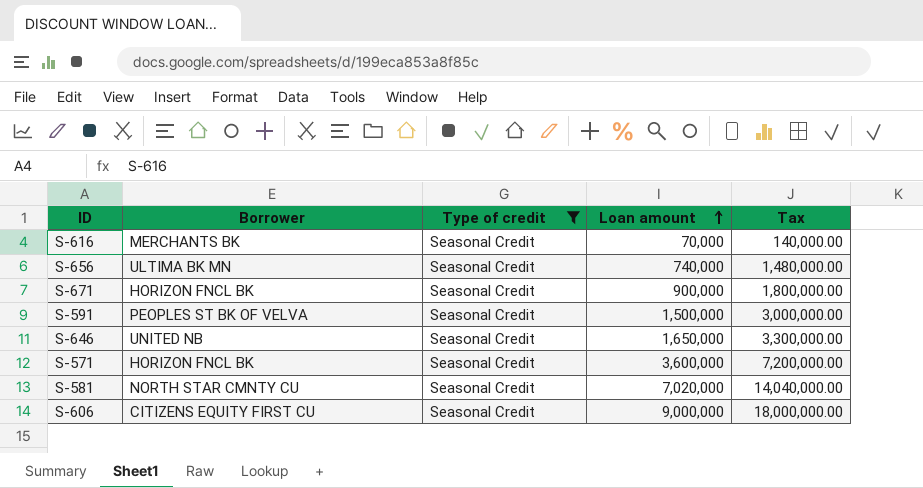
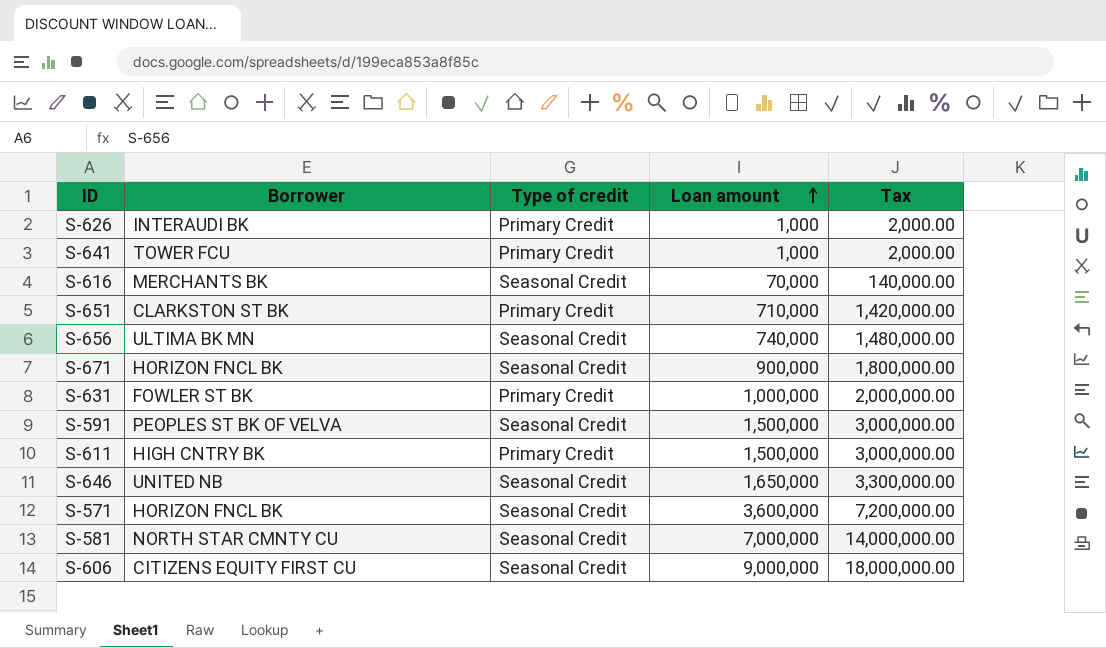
filter: Type of credit = Seasonal Credit -> none
S-581 | Loan amount: 7,020,000 -> 7,000,000
S-581 | Tax: 14,040,000.00 -> 14,000,000.00

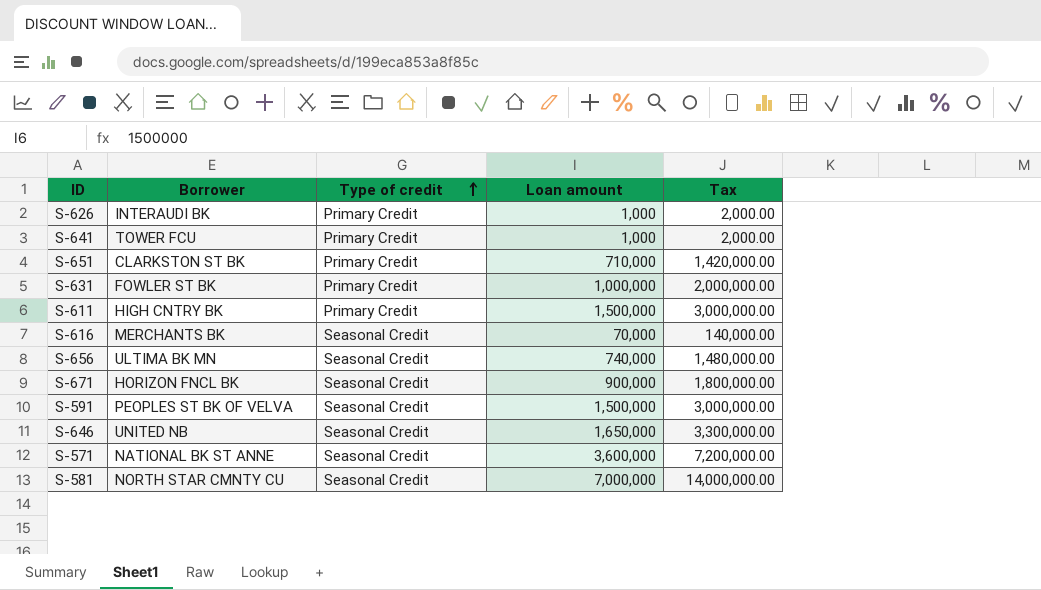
row order: Loan amount ascending -> Type of credit ascending
row S-606: CITIZENS EQUITY FIRST CU | Seasonal Credit | 9,000,000 | 18,000,000.00 -> none
S-571 | Borrower: HORIZON FNCL BK -> NATIONAL BK ST ANNE

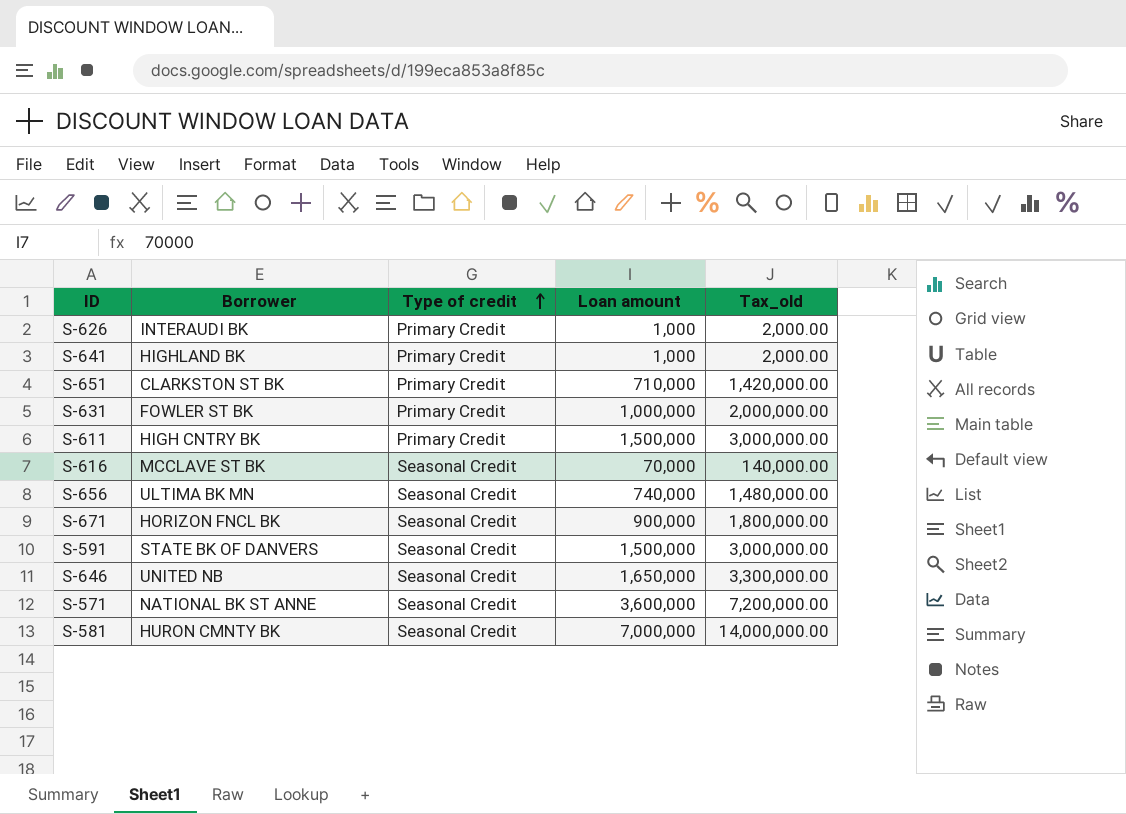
column name: Tax -> Tax_old
S-641 | Borrower: TOWER FCU -> HIGHLAND BK
S-616 | Borrower: MERCHANTS BK -> MCCLAVE ST BK
S-591 | Borrower: PEOPLES ST BK OF VELVA -> STATE BK OF DANVERS
S-581 | Borrower: NORTH STAR CMNTY CU -> HURON CMNTY BK

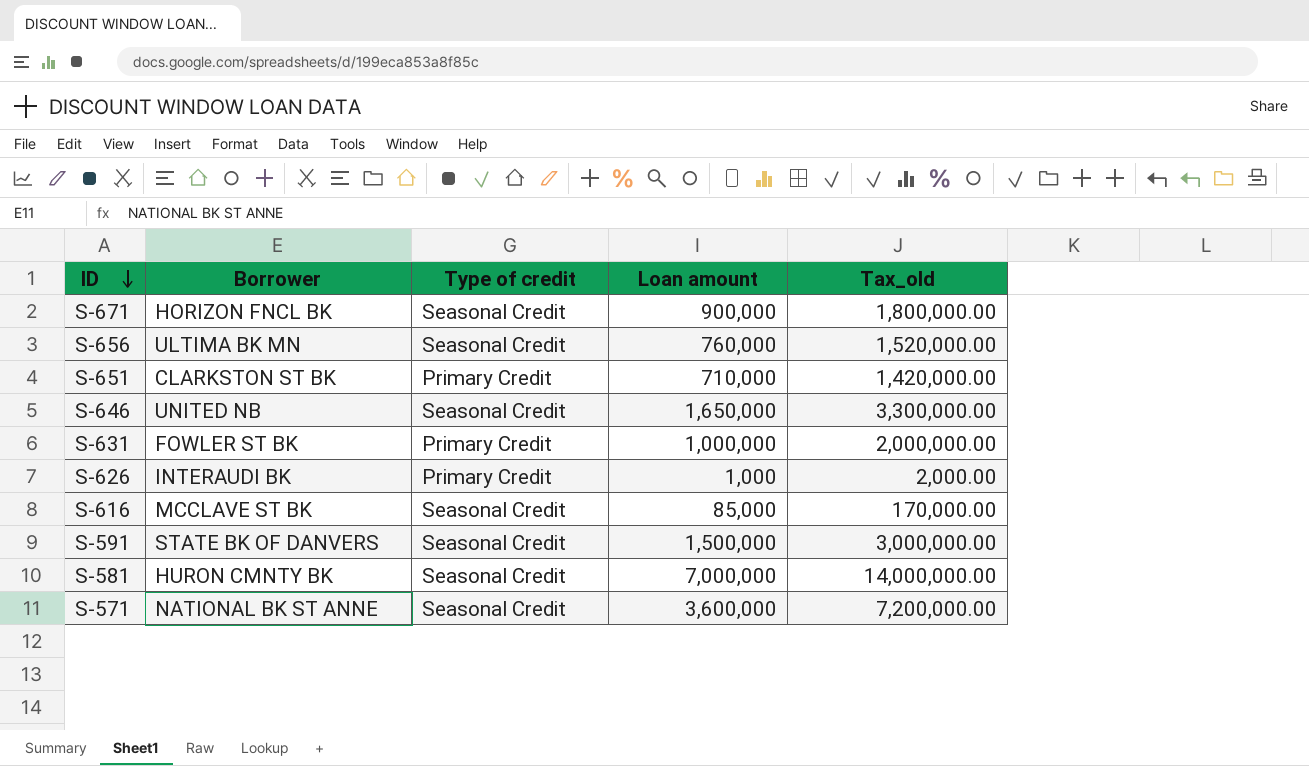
row order: Type of credit ascending -> ID descending
row S-641: HIGHLAND BK | Primary Credit | 1,000 | 2,000.00 -> none
row S-611: HIGH CNTRY BK | Primary Credit | 1,500,000 | 3,000,000.00 -> none
S-656 | Loan amount: 740,000 -> 760,000
S-656 | Tax_old: 1,480,000.00 -> 1,520,000.00
S-616 | Loan amount: 70,000 -> 85,000
S-616 | Tax_old: 140,000.00 -> 170,000.00

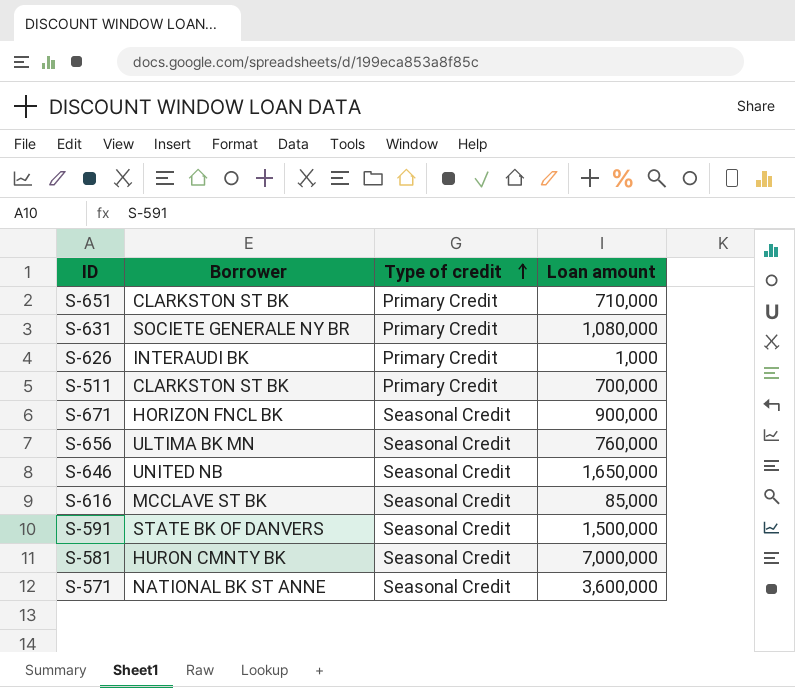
row order: ID descending -> Type of credit ascending
column Tax_old | formula: [Loan amount] * 2 -> none
S-631 | Borrower: FOWLER ST BK -> SOCIETE GENERALE NY BR
S-631 | Loan amount: 1,000,000 -> 1,080,000
row S-511: none -> CLARKSTON ST BK | Primary Credit | 700,000

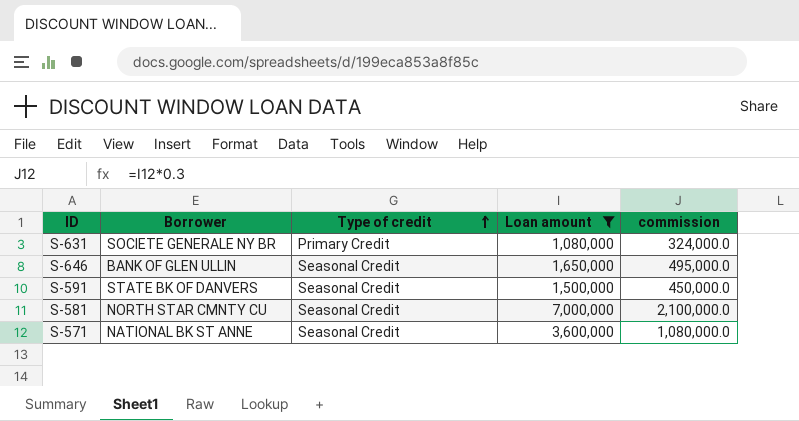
filter: none -> Loan amount >= 1,080,000
column commission | formula: none -> [Loan amount] * 0.3
S-646 | Borrower: UNITED NB -> BANK OF GLEN ULLIN
S-581 | Borrower: HURON CMNTY BK -> NORTH STAR CMNTY CU

